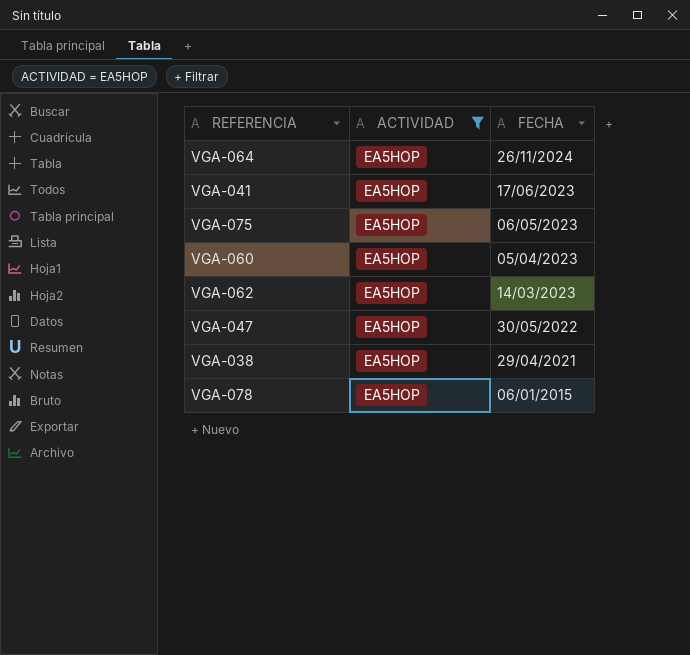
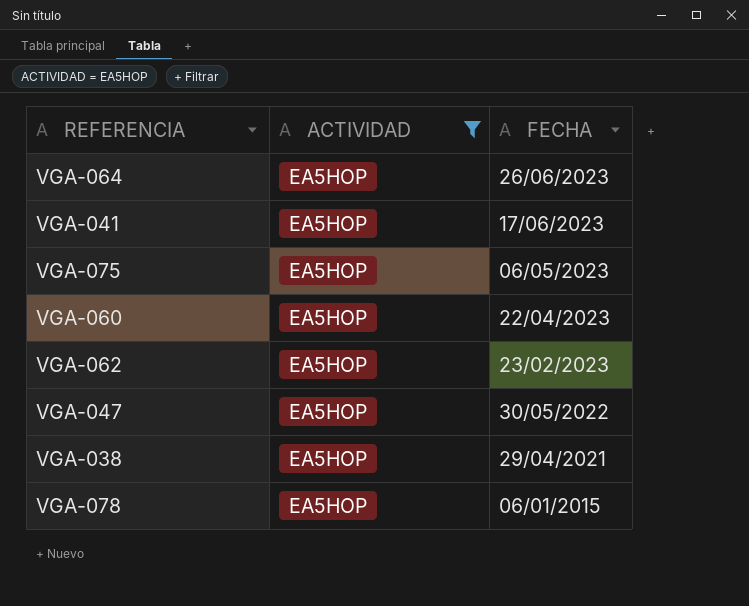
VGA-064 | FECHA: 26/11/2024 -> 26/06/2023
VGA-060 | FECHA: 05/04/2023 -> 22/04/2023
VGA-062 | FECHA: 14/03/2023 -> 23/02/2023

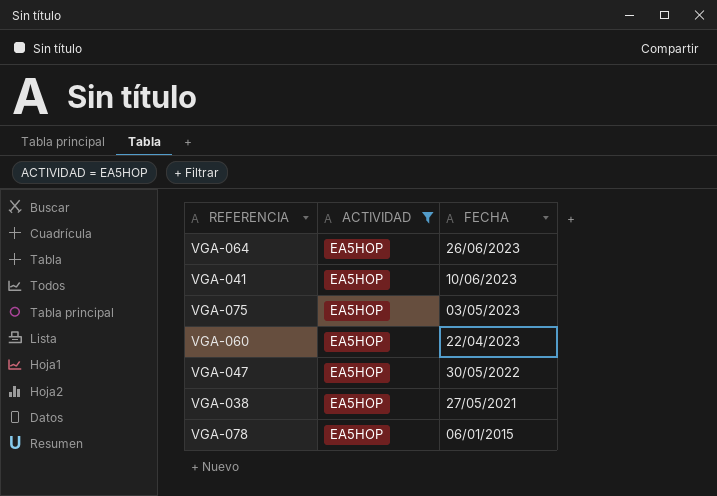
row VGA-062: EA5HOP | 23/02/2023 -> none
VGA-041 | FECHA: 17/06/2023 -> 10/06/2023
VGA-075 | FECHA: 06/05/2023 -> 03/05/2023
VGA-038 | FECHA: 29/04/2021 -> 27/05/2021

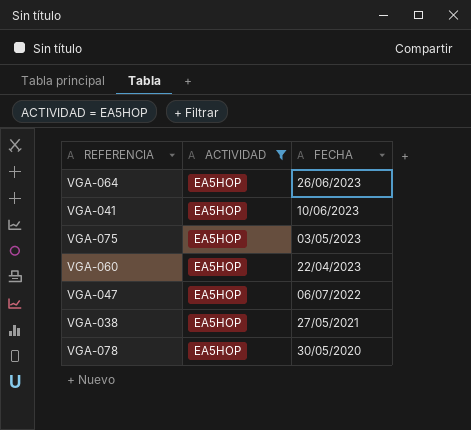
VGA-047 | FECHA: 30/05/2022 -> 06/07/2022
VGA-078 | FECHA: 06/01/2015 -> 30/05/2020

